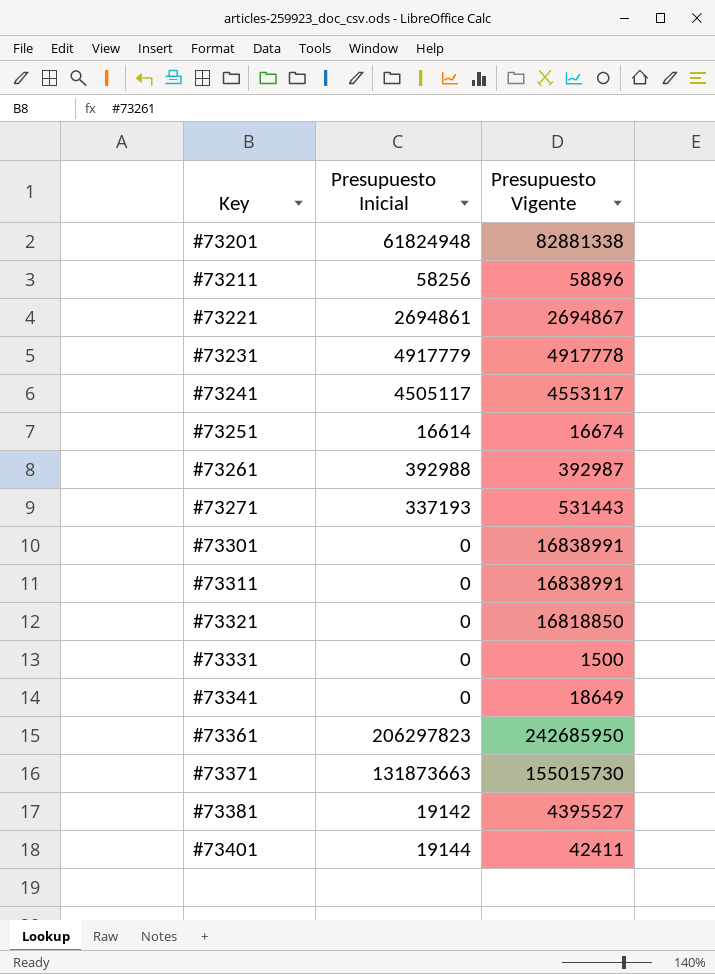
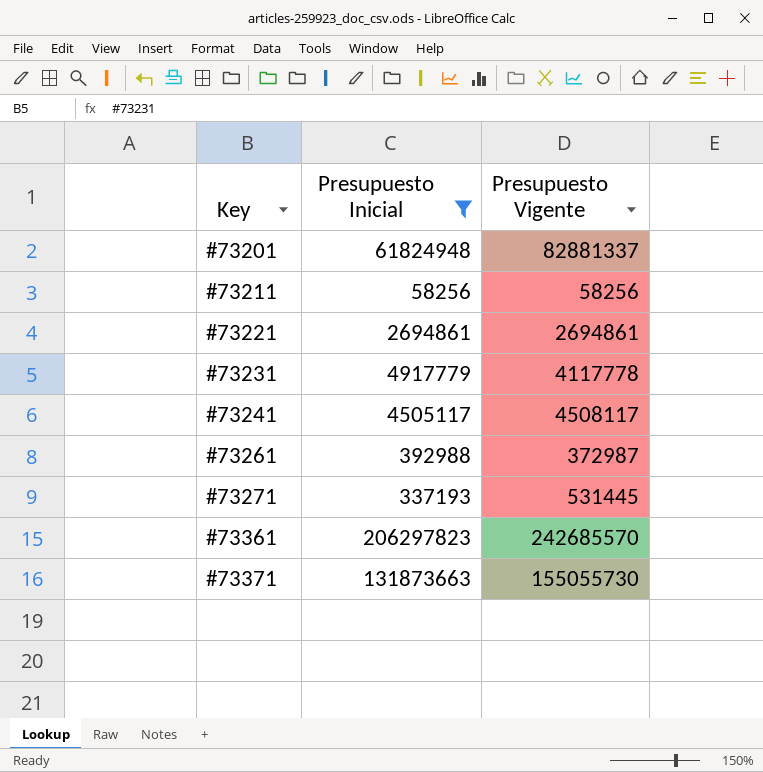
filter: none -> Presupuesto Inicial >= 58256
#73201 | Presupuesto Vigente: 82881338 -> 82881337
#73211 | Presupuesto Vigente: 58896 -> 58256
#73221 | Presupuesto Vigente: 2694867 -> 2694861
#73231 | Presupuesto Vigente: 4917778 -> 4117778
#73241 | Presupuesto Vigente: 4553117 -> 4508117
#73261 | Presupuesto Vigente: 392987 -> 372987
#73271 | Presupuesto Vigente: 531443 -> 531445
#73361 | Presupuesto Vigente: 242685950 -> 242685570
#73371 | Presupuesto Vigente: 155015730 -> 155055730

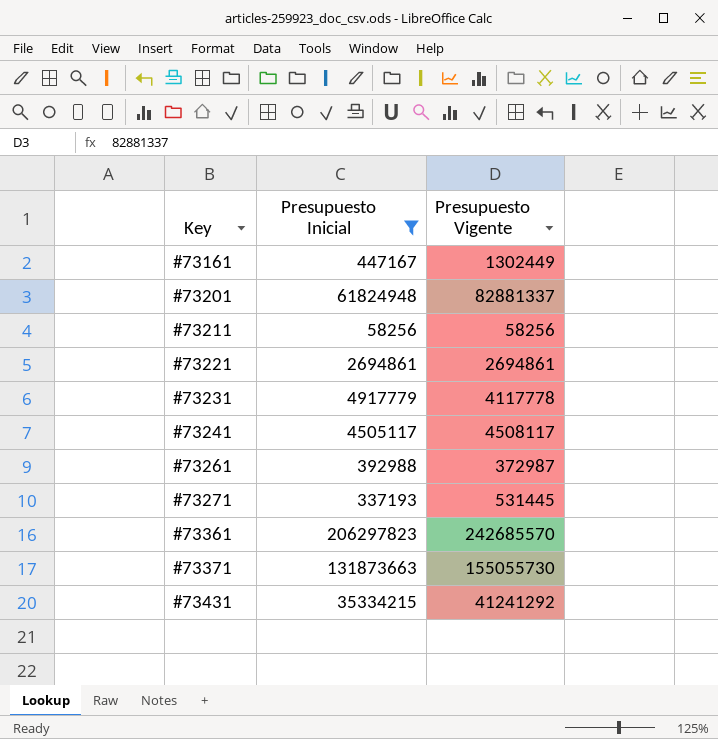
row #73161: none -> 447167 | 1302449
row #73431: none -> 35334215 | 41241292

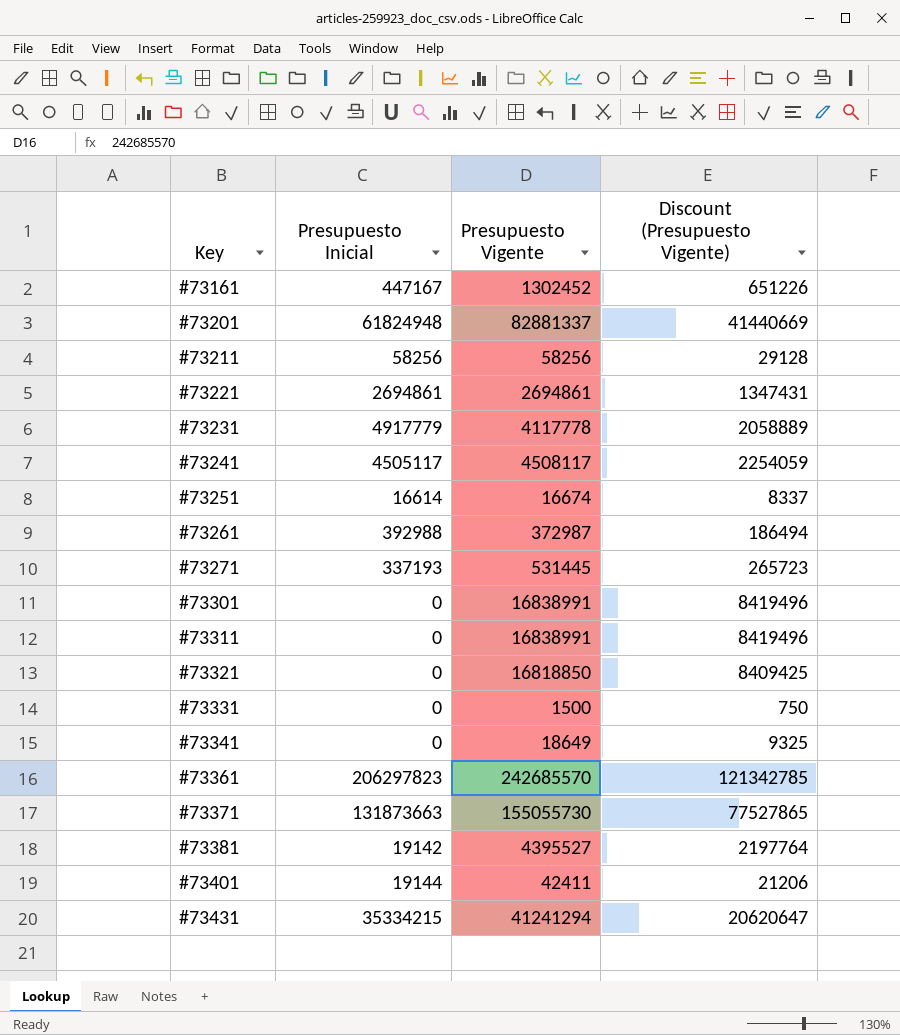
filter: Presupuesto Inicial >= 58256 -> none
column Discount (Presupuesto Vigente) | formula: none -> [Presupuesto Vigente] * 0.5
#73161 | Presupuesto Vigente: 1302449 -> 1302452
#73431 | Presupuesto Vigente: 41241292 -> 41241294

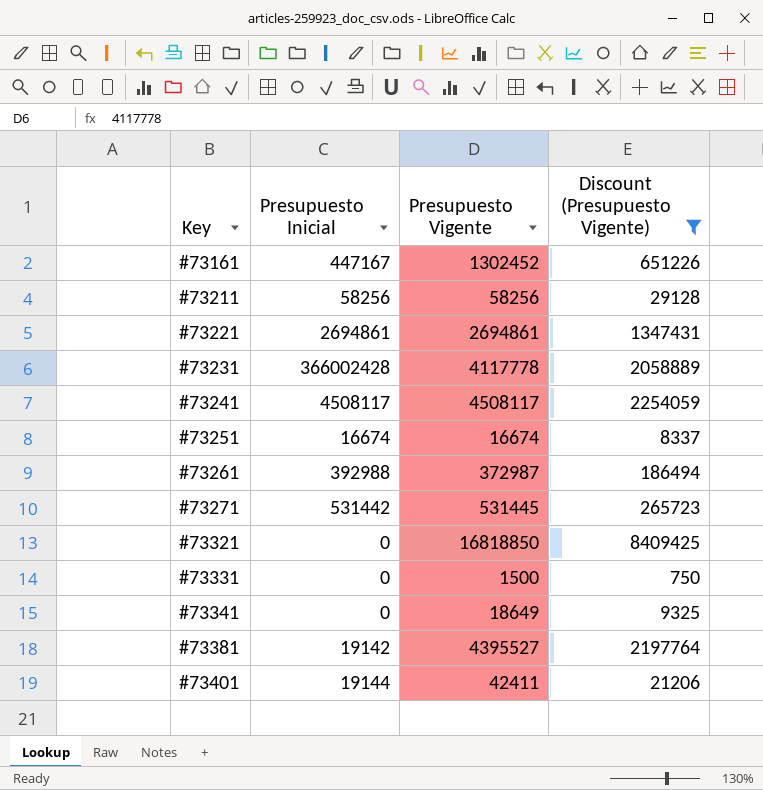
filter: none -> Discount (Presupuesto Vigente) <= 8409425
#73231 | Presupuesto Inicial: 4917779 -> 366002428
#73241 | Presupuesto Inicial: 4505117 -> 4508117
#73251 | Presupuesto Inicial: 16614 -> 16674
#73271 | Presupuesto Inicial: 337193 -> 531442

